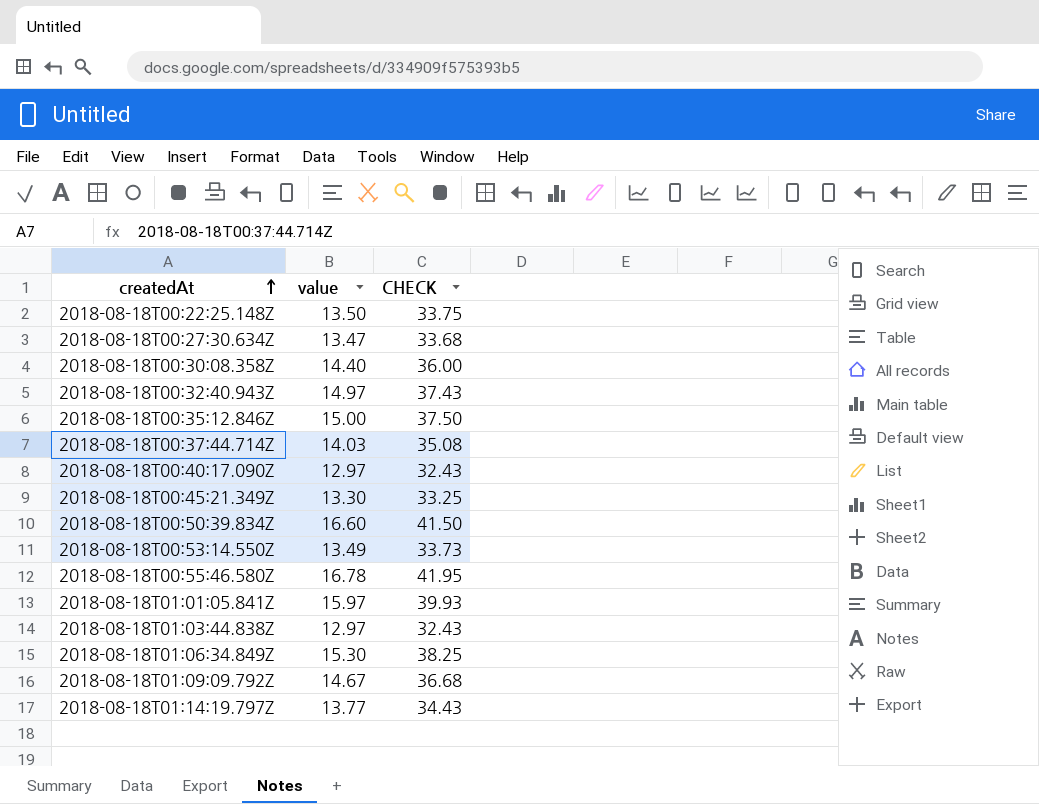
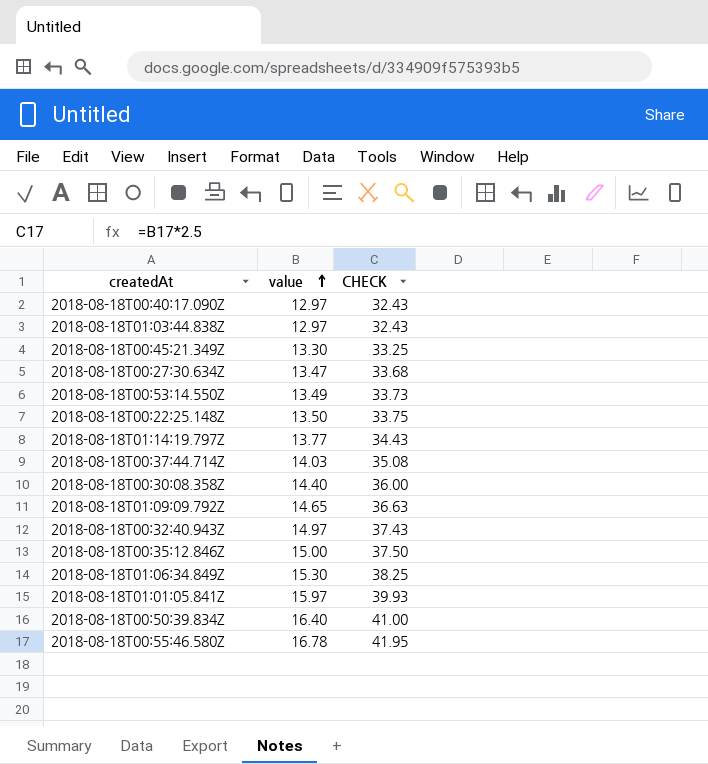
row order: createdAt ascending -> value ascending
2018-08-18T01:09:09.792Z | value: 14.67 -> 14.65
2018-08-18T01:09:09.792Z | CHECK: 36.68 -> 36.63
2018-08-18T00:50:39.834Z | value: 16.60 -> 16.40
2018-08-18T00:50:39.834Z | CHECK: 41.50 -> 41.00

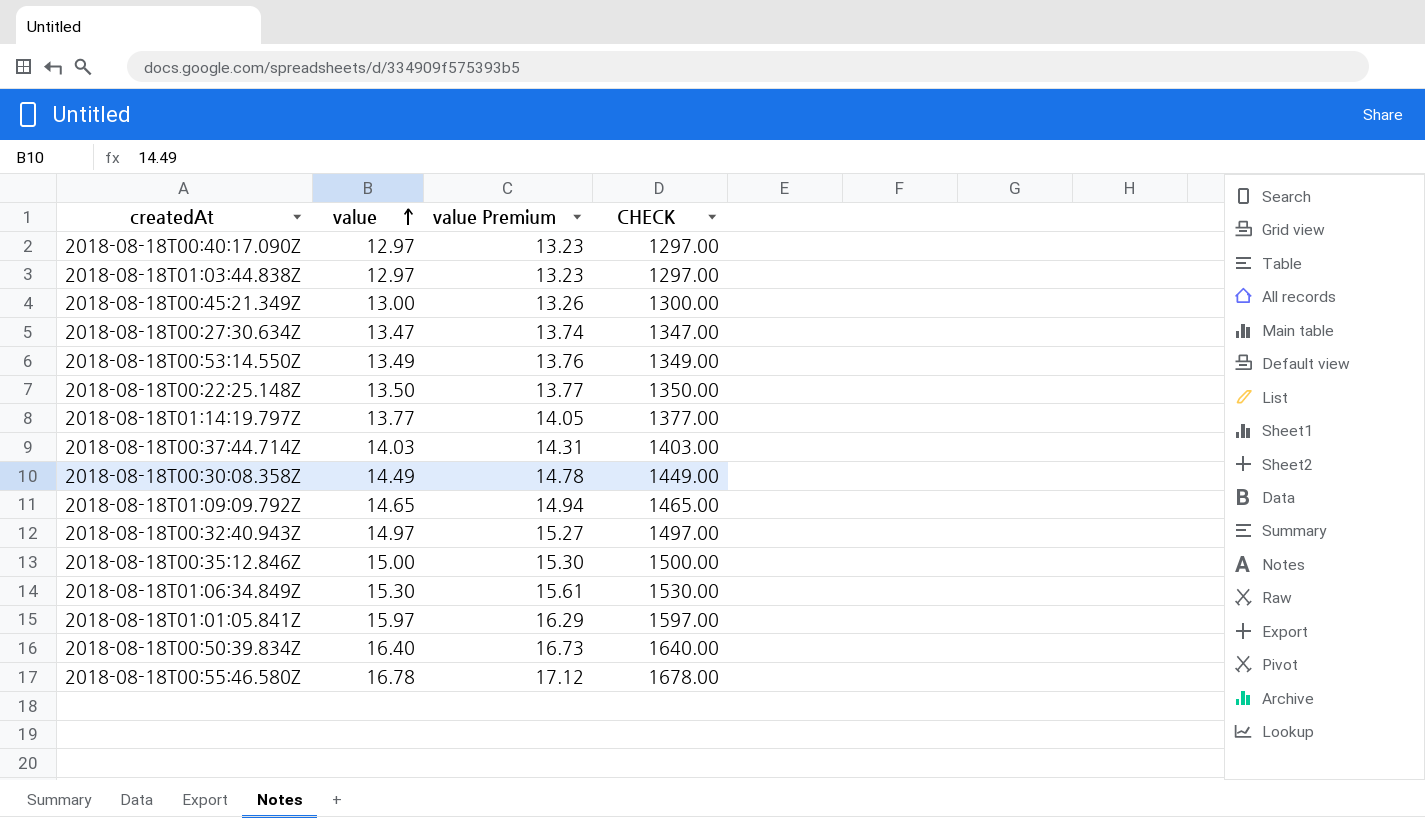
column value Premium | formula: none -> [value] * 1.02
column CHECK | formula: [value] * 2.5 -> [value] * 100
2018-08-18T00:45:21.349Z | value: 13.30 -> 13.00
2018-08-18T00:30:08.358Z | value: 14.40 -> 14.49

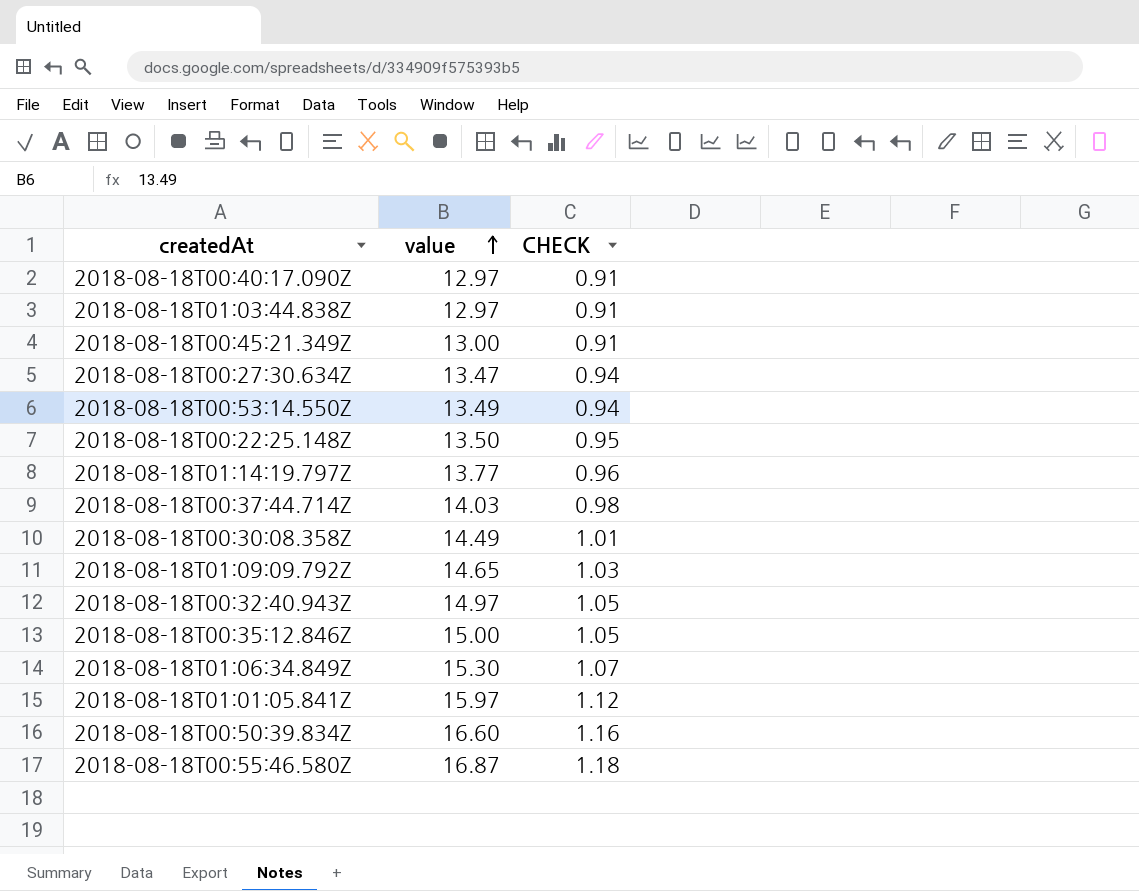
column value Premium | formula: [value] * 1.02 -> none
column CHECK | formula: [value] * 100 -> [value] * 0.07
2018-08-18T00:50:39.834Z | value: 16.40 -> 16.60
2018-08-18T00:55:46.580Z | value: 16.78 -> 16.87

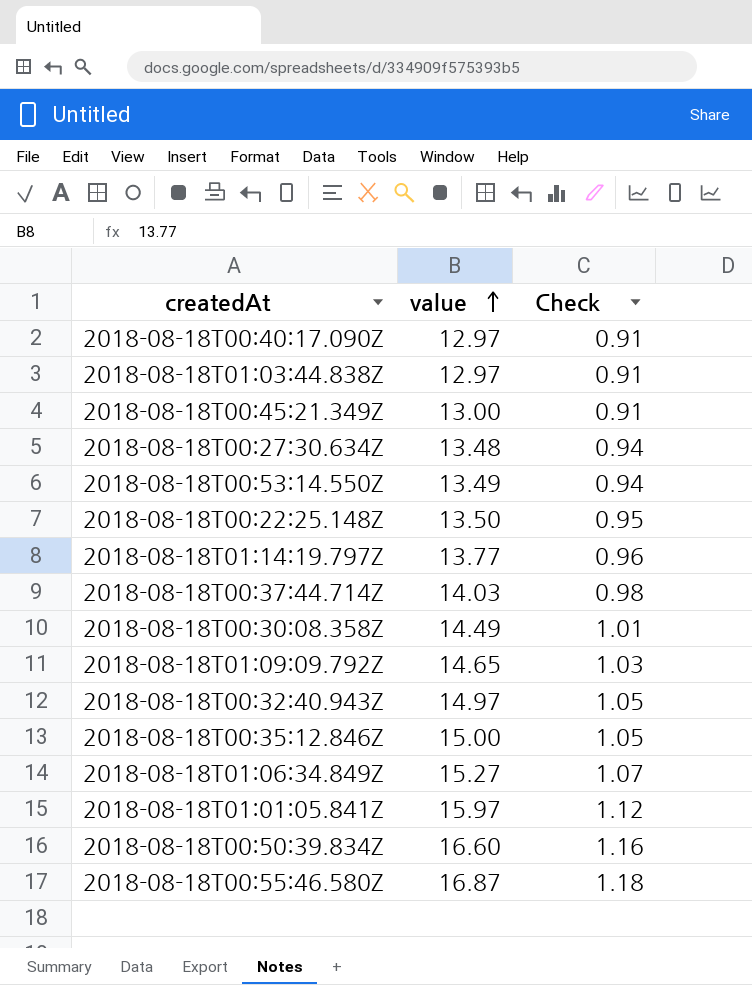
column name: CHECK -> Check
2018-08-18T00:27:30.634Z | value: 13.47 -> 13.48
2018-08-18T01:06:34.849Z | value: 15.30 -> 15.27

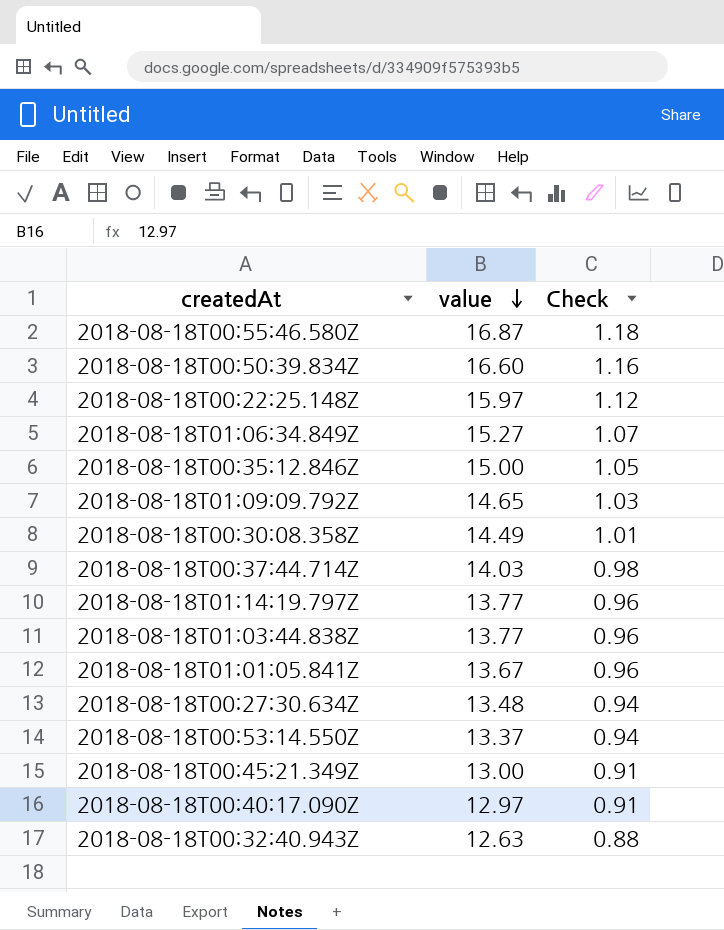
row order: value ascending -> value descending
2018-08-18T00:22:25.148Z | value: 13.50 -> 15.97
2018-08-18T00:22:25.148Z | Check: 0.95 -> 1.12
2018-08-18T01:03:44.838Z | value: 12.97 -> 13.77
2018-08-18T01:03:44.838Z | Check: 0.91 -> 0.96
2018-08-18T01:01:05.841Z | value: 15.97 -> 13.67
2018-08-18T01:01:05.841Z | Check: 1.12 -> 0.96
2018-08-18T00:53:14.550Z | value: 13.49 -> 13.37
2018-08-18T00:32:40.943Z | value: 14.97 -> 12.63
2018-08-18T00:32:40.943Z | Check: 1.05 -> 0.88

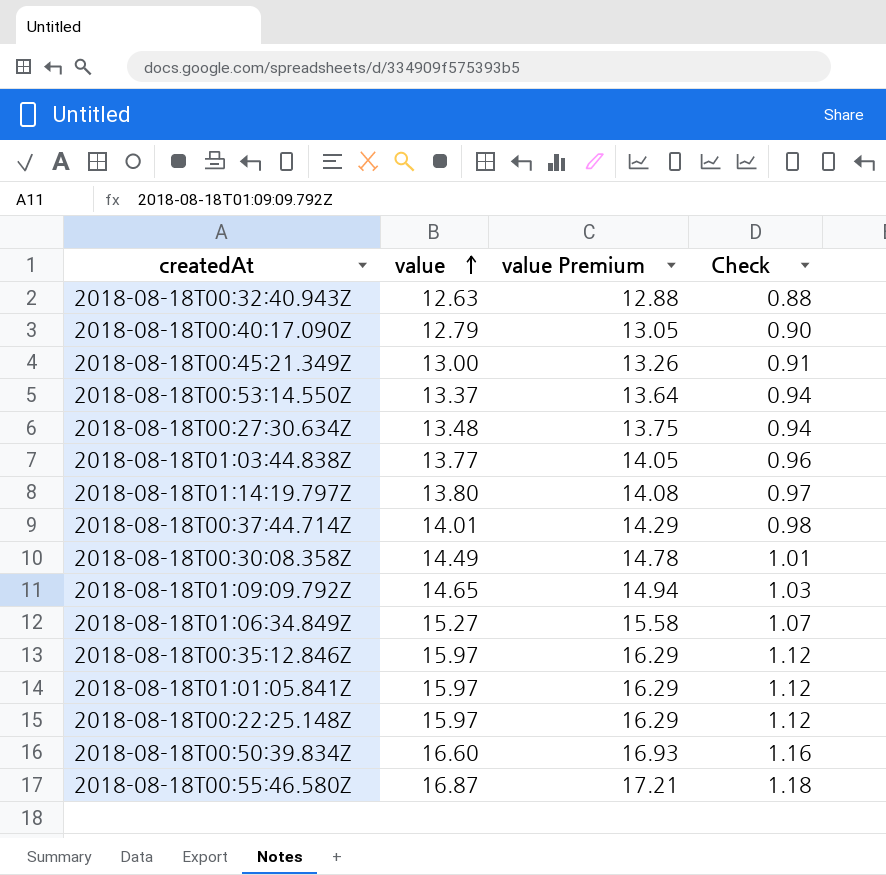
row order: value descending -> value ascending
column value Premium | formula: none -> [value] * 1.02
2018-08-18T00:40:17.090Z | value: 12.97 -> 12.79
2018-08-18T00:40:17.090Z | Check: 0.91 -> 0.90
2018-08-18T01:14:19.797Z | value: 13.77 -> 13.80
2018-08-18T01:14:19.797Z | Check: 0.96 -> 0.97
2018-08-18T00:37:44.714Z | value: 14.03 -> 14.01
2018-08-18T00:35:12.846Z | value: 15.00 -> 15.97
2018-08-18T00:35:12.846Z | Check: 1.05 -> 1.12
2018-08-18T01:01:05.841Z | value: 13.67 -> 15.97
2018-08-18T01:01:05.841Z | Check: 0.96 -> 1.12

